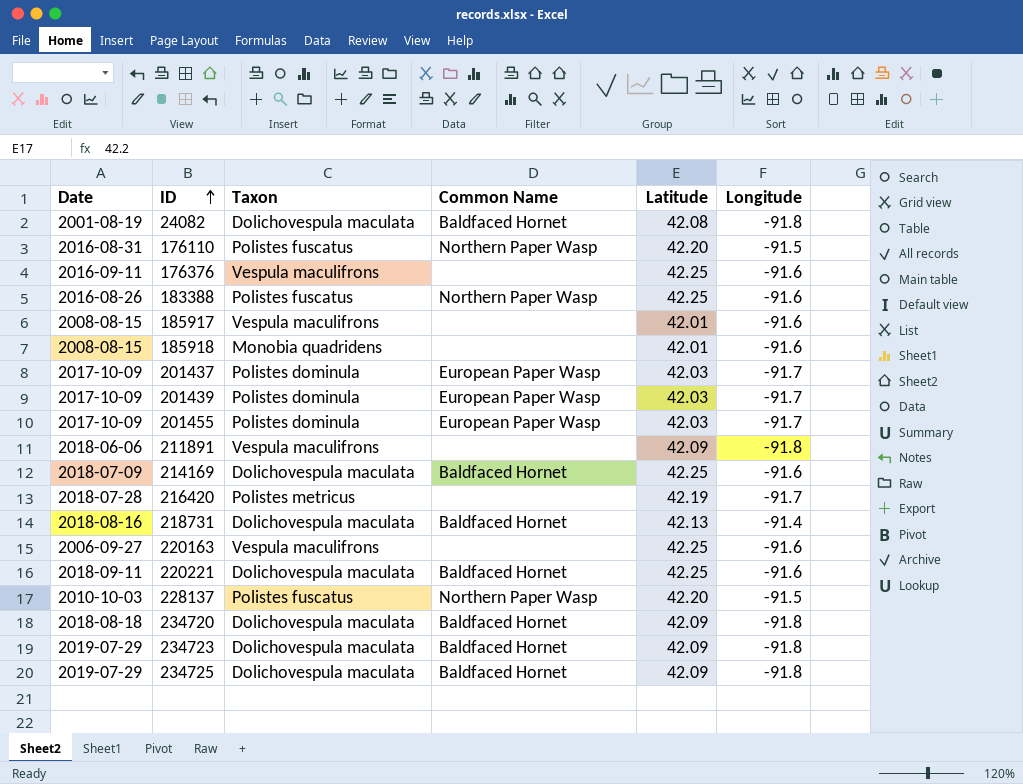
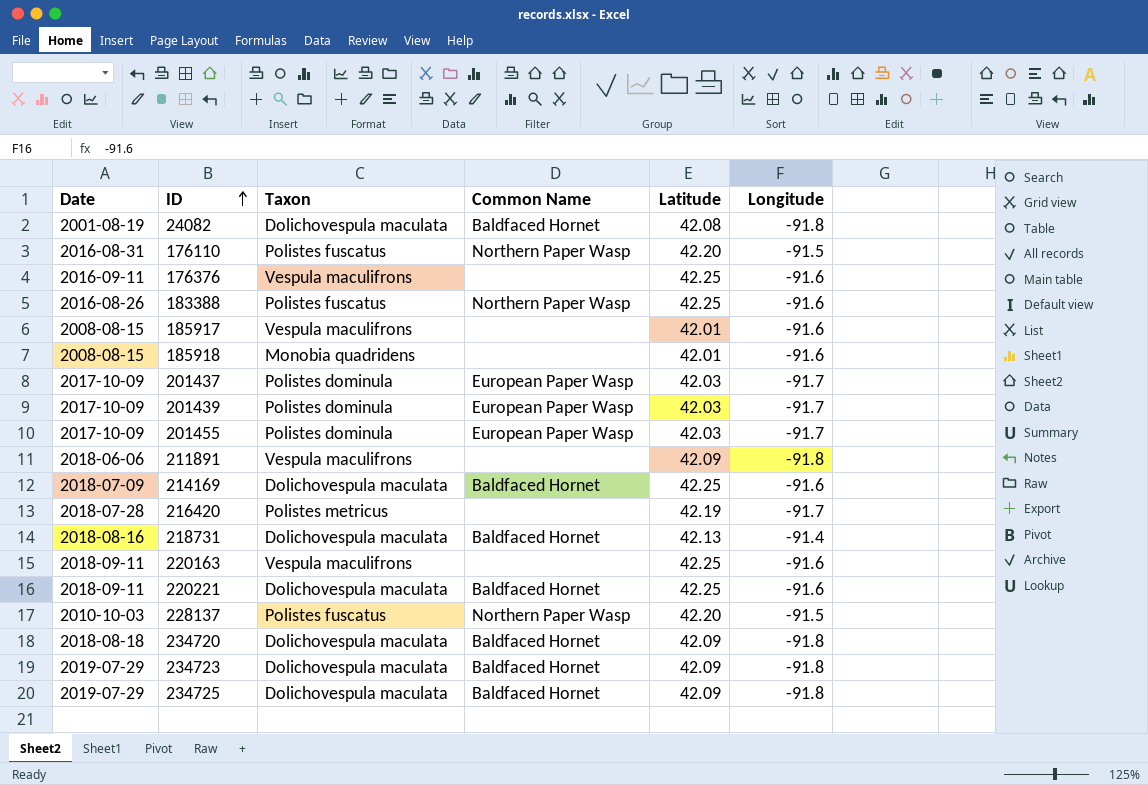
220163 | Date: 2006-09-27 -> 2018-09-11

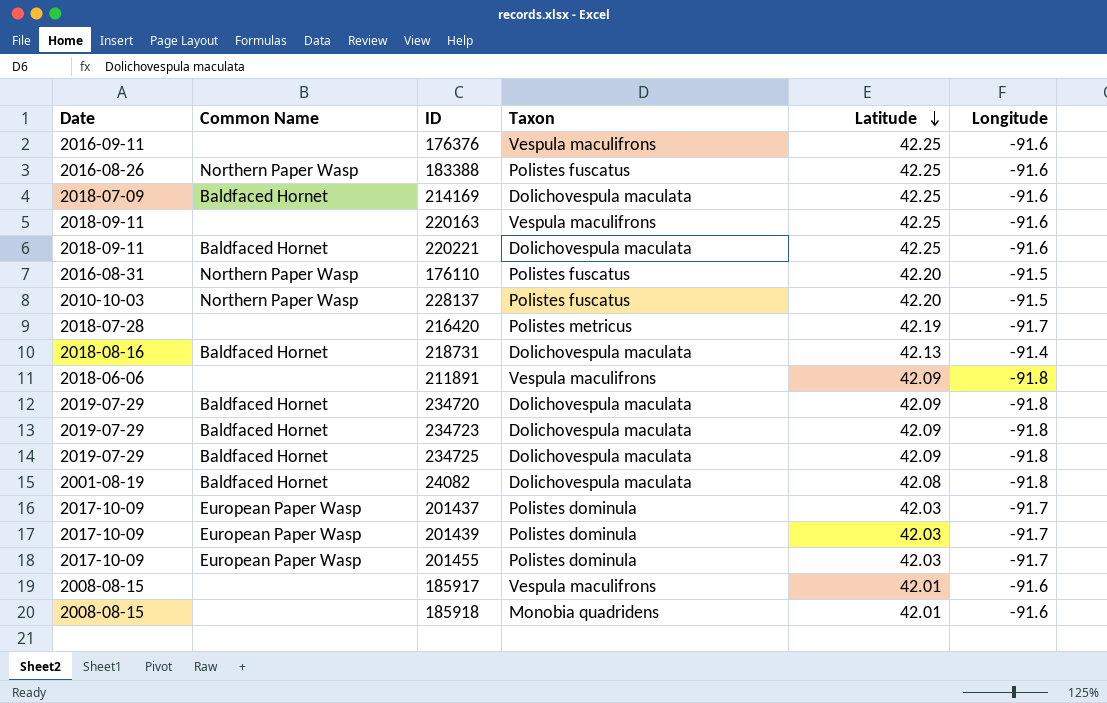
row order: ID ascending -> Latitude descending
column Common Name | position: 4 -> 2
234720 | Date: 2018-08-18 -> 2019-07-29

